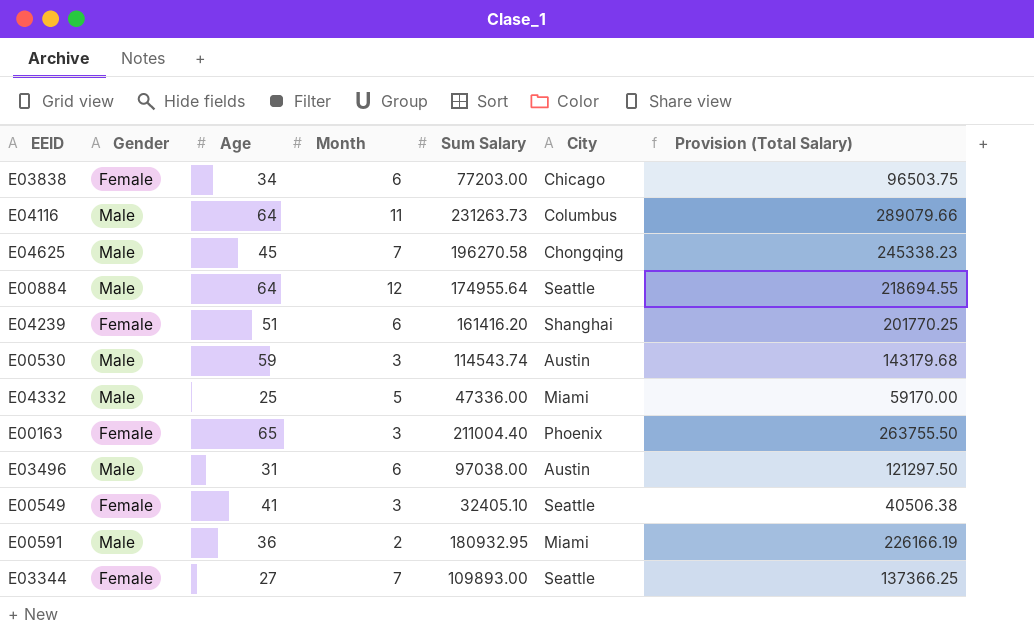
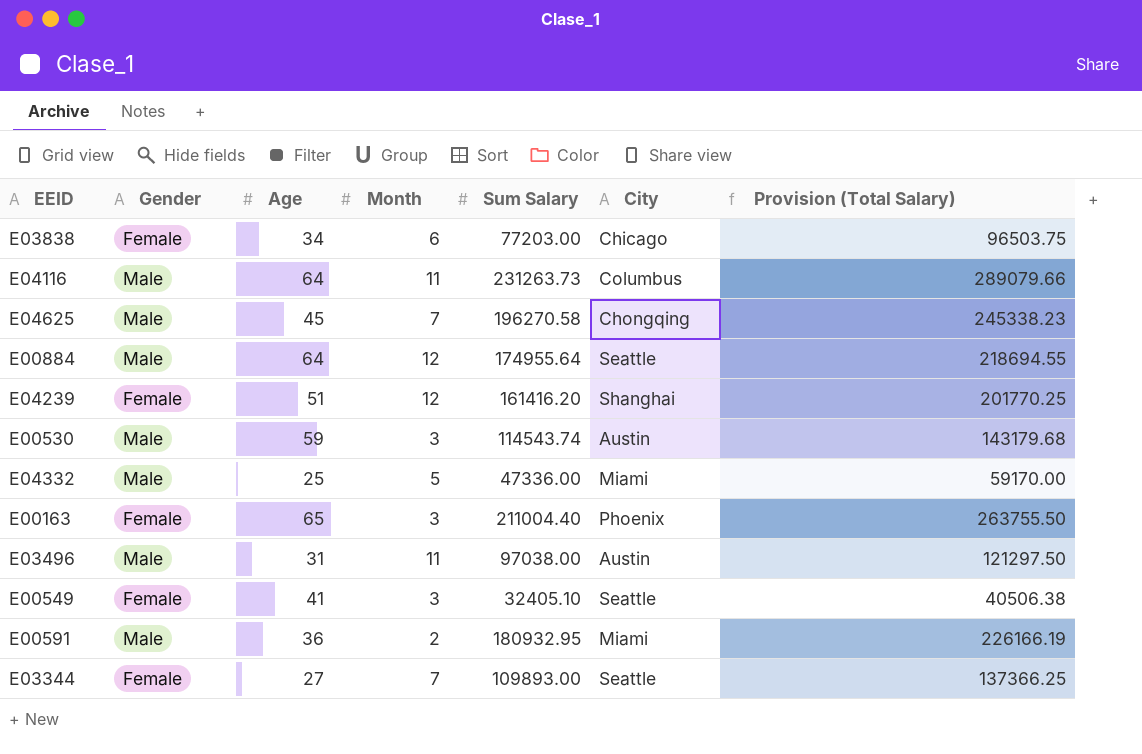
E04239 | Month: 6 -> 12
E03496 | Month: 6 -> 11

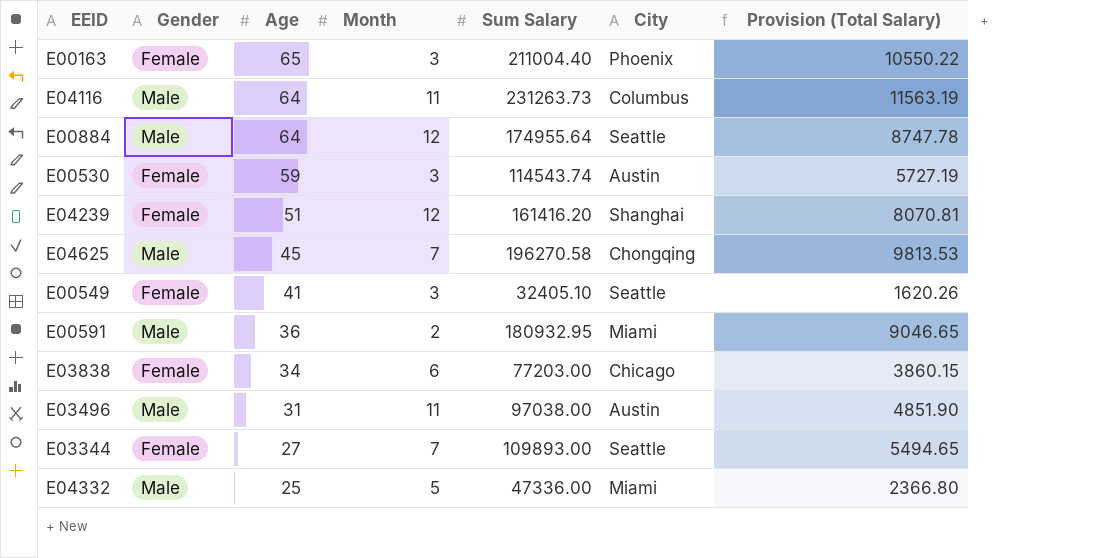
row order: none -> Age descending
column Provision (Total Salary) | formula: [Sum Salary] * 1.25 -> [Sum Salary] * 0.05
E00530 | Gender: Male -> Female

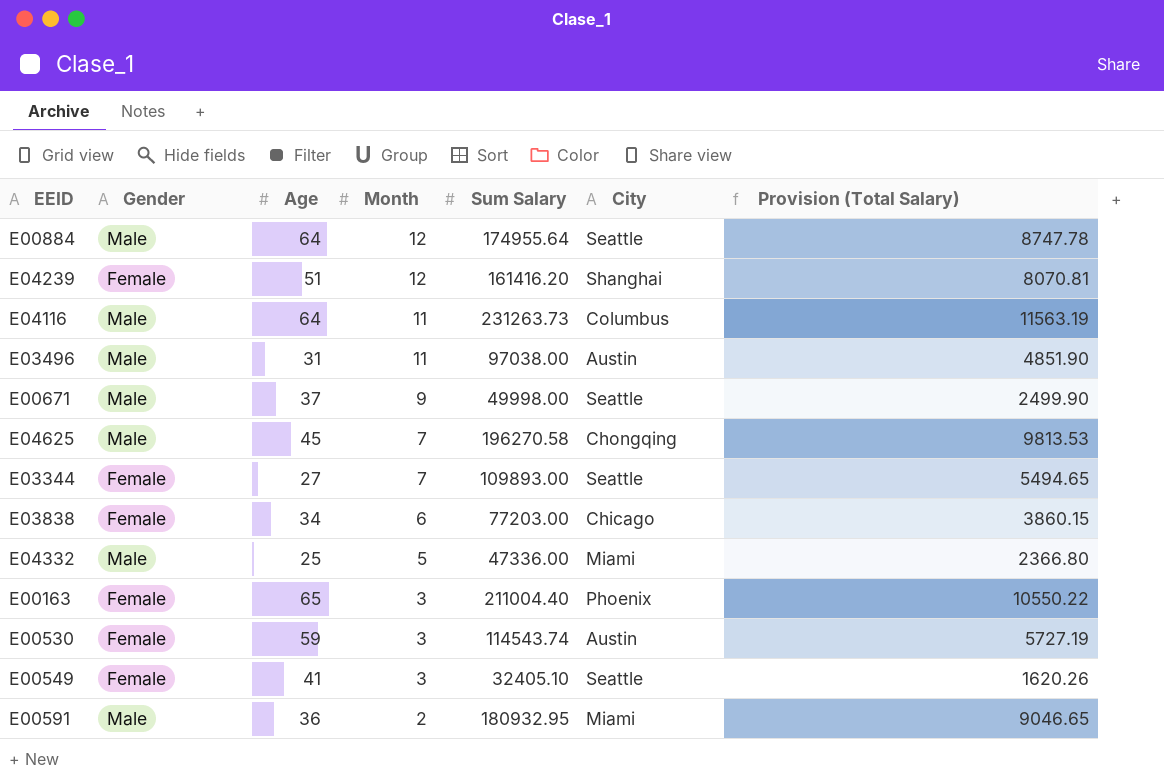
row order: Age descending -> Month descending
row E00671: none -> Male | 37 | 9 | 49998.00 | Seattle | 2499.90

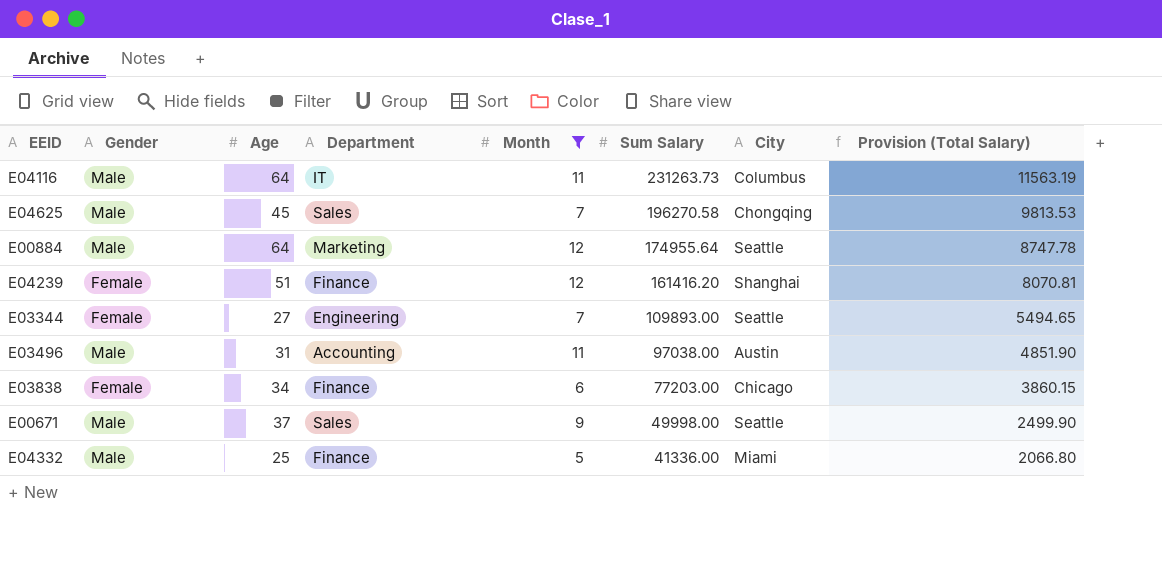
filter: none -> Month >= 5
row order: Month descending -> Sum Salary descending
column Department | position: none -> 4
E04332 | Sum Salary: 47336.00 -> 41336.00
E04332 | Provision (Total Salary): 2366.80 -> 2066.80

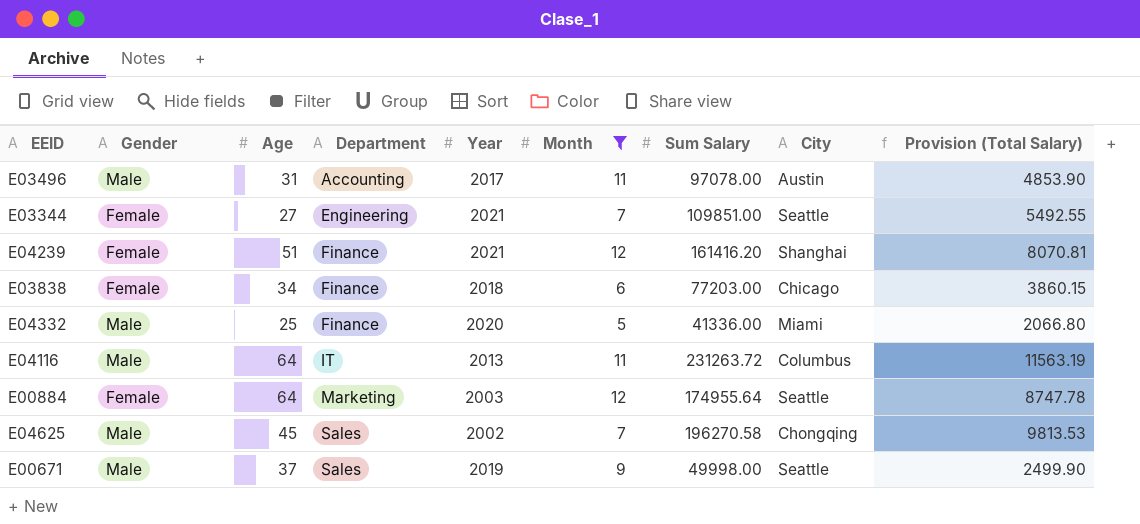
row order: Sum Salary descending -> Department ascending
column Year | position: none -> 5
E03496 | Sum Salary: 97038.00 -> 97078.00
E03496 | Provision (Total Salary): 4851.90 -> 4853.90
E03344 | Sum Salary: 109893.00 -> 109851.00
E03344 | Provision (Total Salary): 5494.65 -> 5492.55
E04116 | Sum Salary: 231263.73 -> 231263.72
E00884 | Gender: Male -> Female

